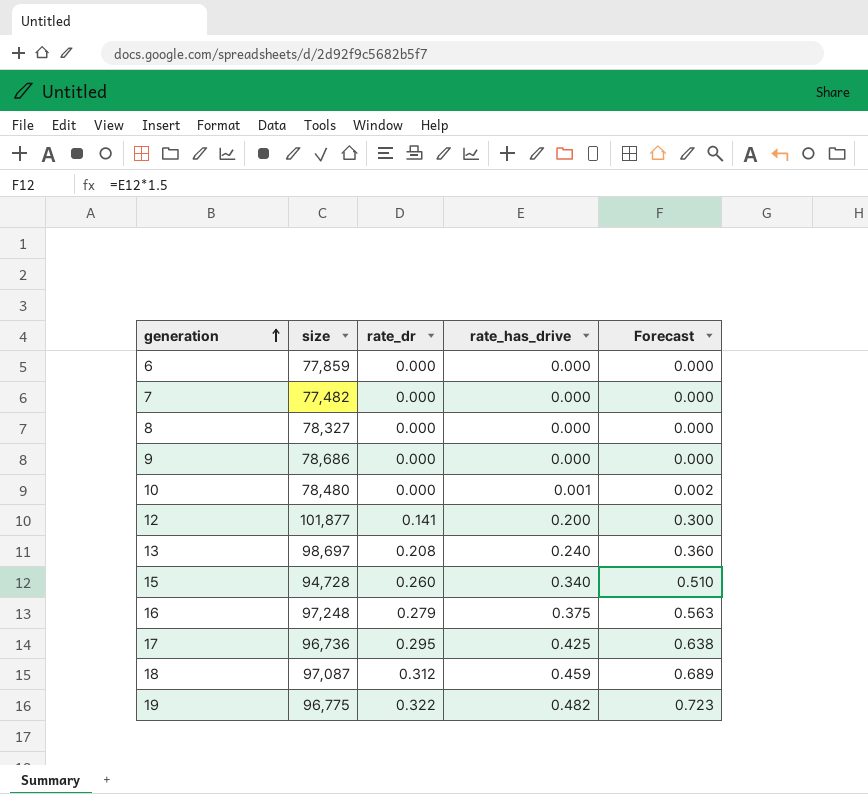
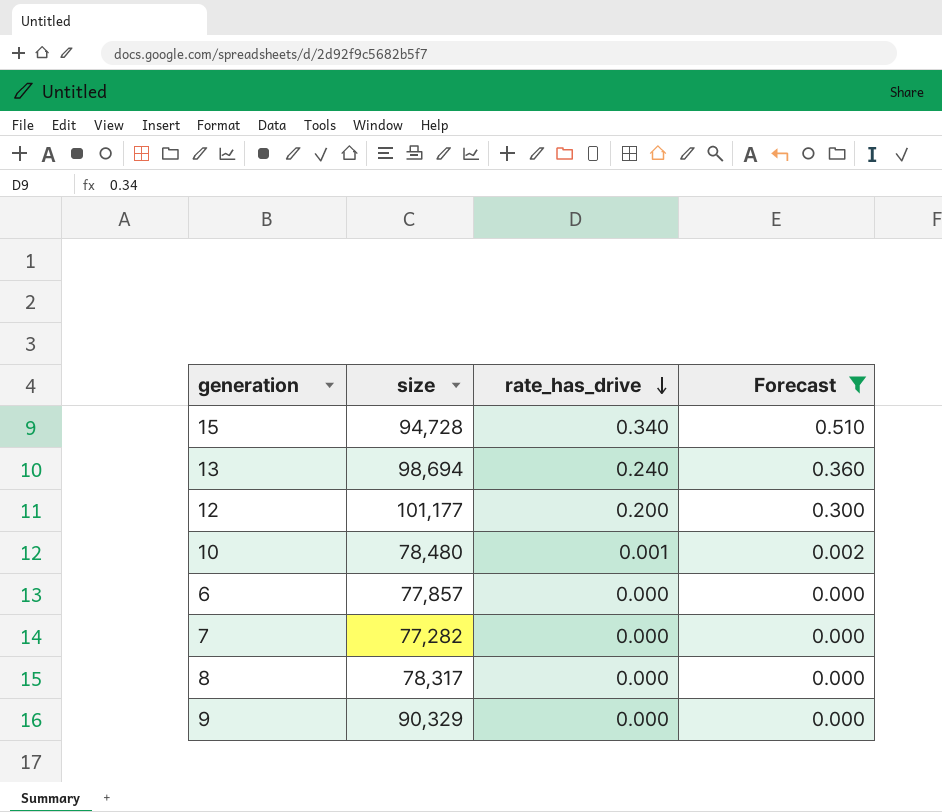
filter: none -> Forecast <= 0.510
row order: generation ascending -> rate_has_drive descending
column rate_dr | position: 3 -> none
13 | size: 98,697 -> 98,694
12 | size: 101,877 -> 101,177
6 | size: 77,859 -> 77,857
7 | size: 77,482 -> 77,282
8 | size: 78,327 -> 78,317
9 | size: 78,686 -> 90,329

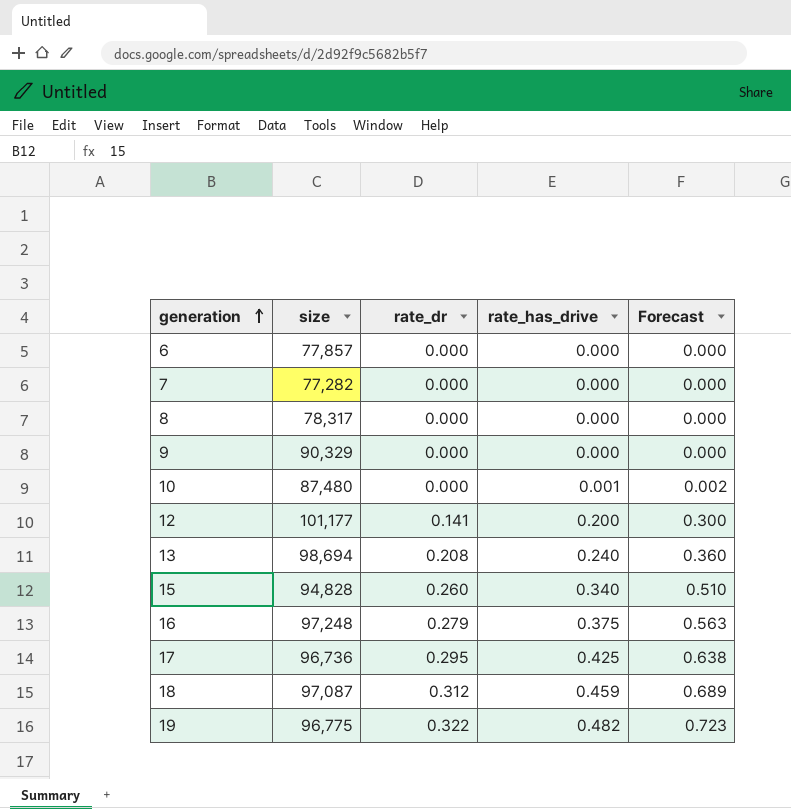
filter: Forecast <= 0.510 -> none
row order: rate_has_drive descending -> generation ascending
column rate_dr | position: none -> 3
10 | size: 78,480 -> 87,480
15 | size: 94,728 -> 94,828

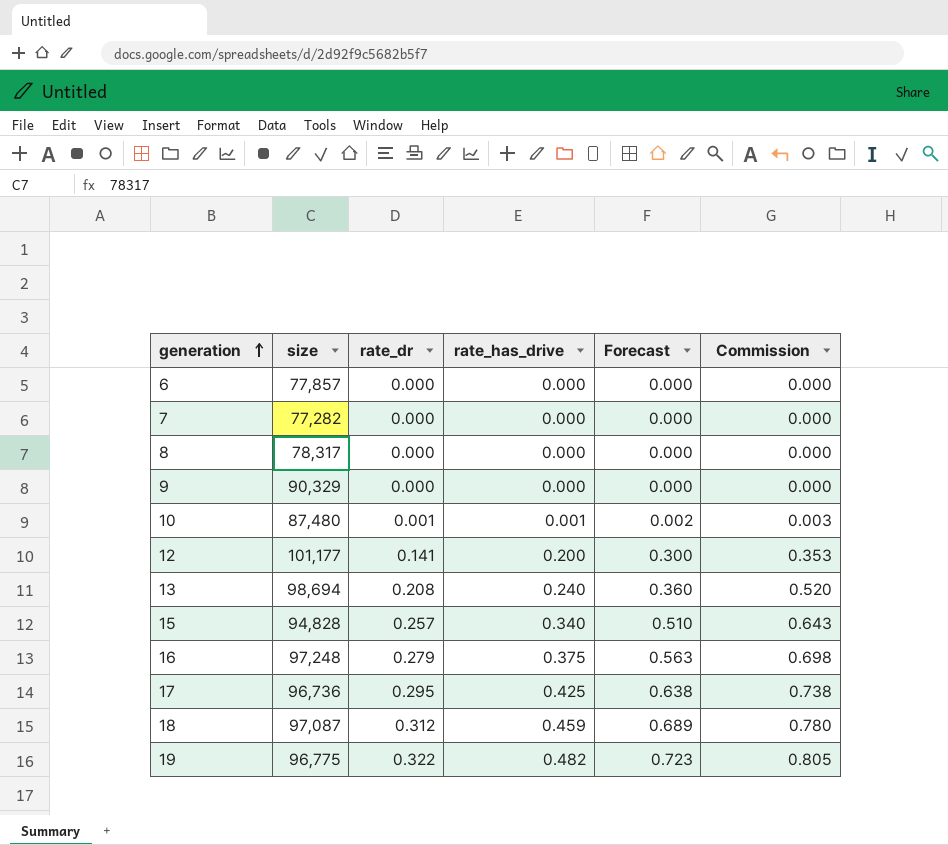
column Commission | formula: none -> [rate_dr] * 2.5
10 | rate_dr: 0.000 -> 0.001
15 | rate_dr: 0.260 -> 0.257

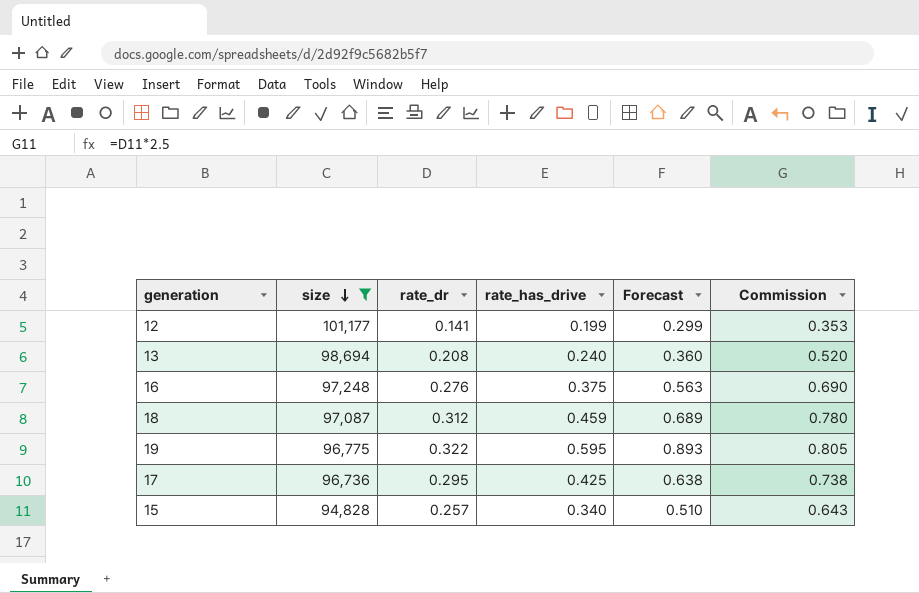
filter: none -> size >= 94,828
row order: generation ascending -> size descending
12 | rate_has_drive: 0.200 -> 0.199
12 | Forecast: 0.300 -> 0.299
16 | rate_dr: 0.279 -> 0.276
16 | Commission: 0.698 -> 0.690
19 | rate_has_drive: 0.482 -> 0.595
19 | Forecast: 0.723 -> 0.893

